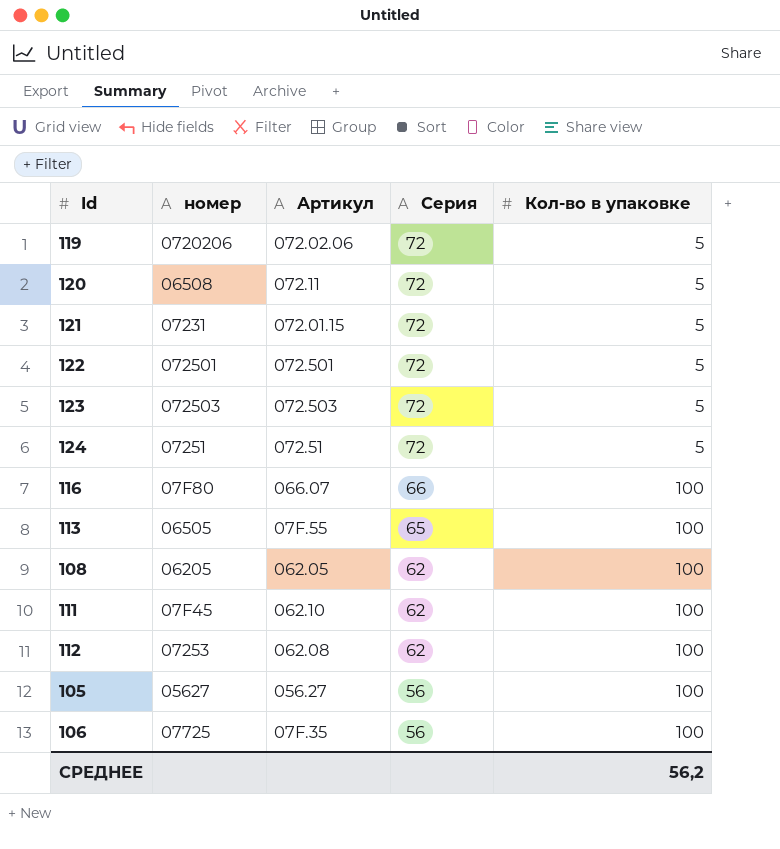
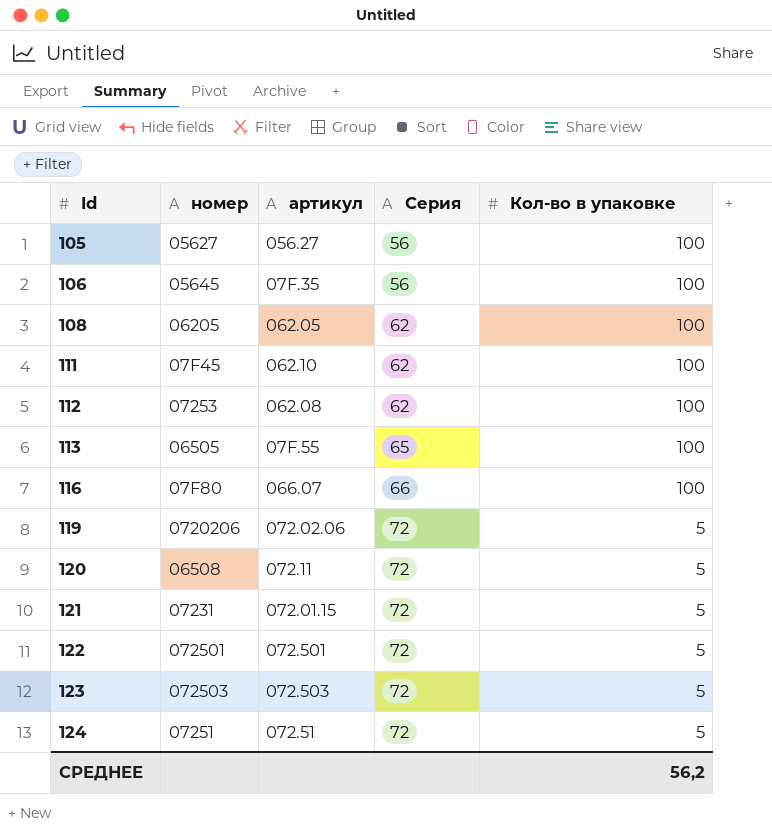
row order: Серия descending -> Id ascending
column name: Артикул -> артикул
106 | номер: 07725 -> 05645

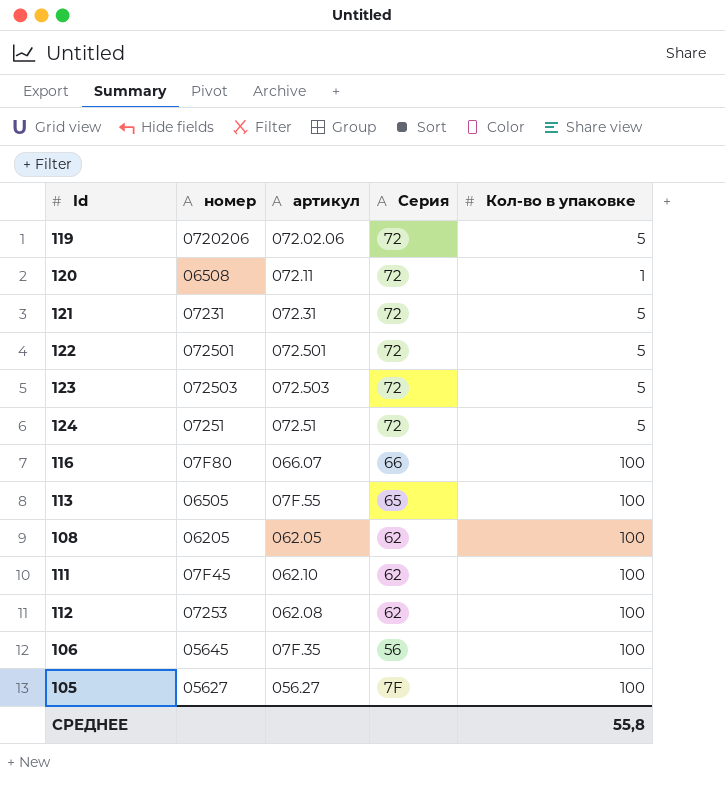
row order: Id ascending -> Серия descending
120 | Кол-во в упаковке: 5 -> 1
121 | артикул: 072.01.15 -> 072.31
105 | Серия: 56 -> 7F
СРЕДНЕЕ | Кол-во в упаковке: 56,2 -> 55,8

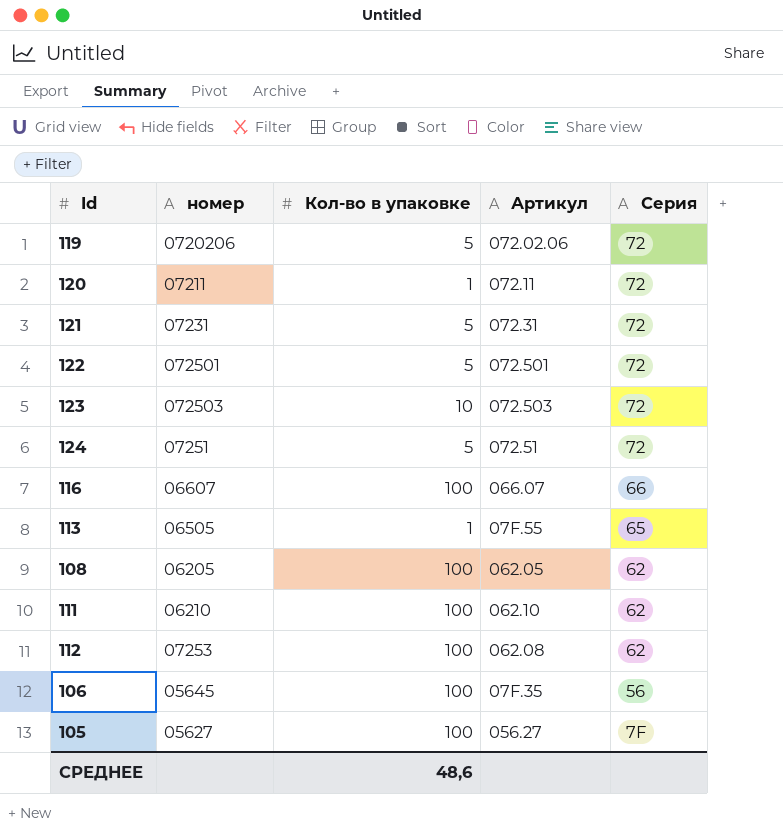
column Кол-во в упаковке | position: 5 -> 3
column name: артикул -> Артикул
120 | номер: 06508 -> 07211
123 | Кол-во в упаковке: 5 -> 10
116 | номер: 07F80 -> 06607
113 | Кол-во в упаковке: 100 -> 1
111 | номер: 07F45 -> 06210
СРЕДНЕЕ | Кол-во в упаковке: 55,8 -> 48,6

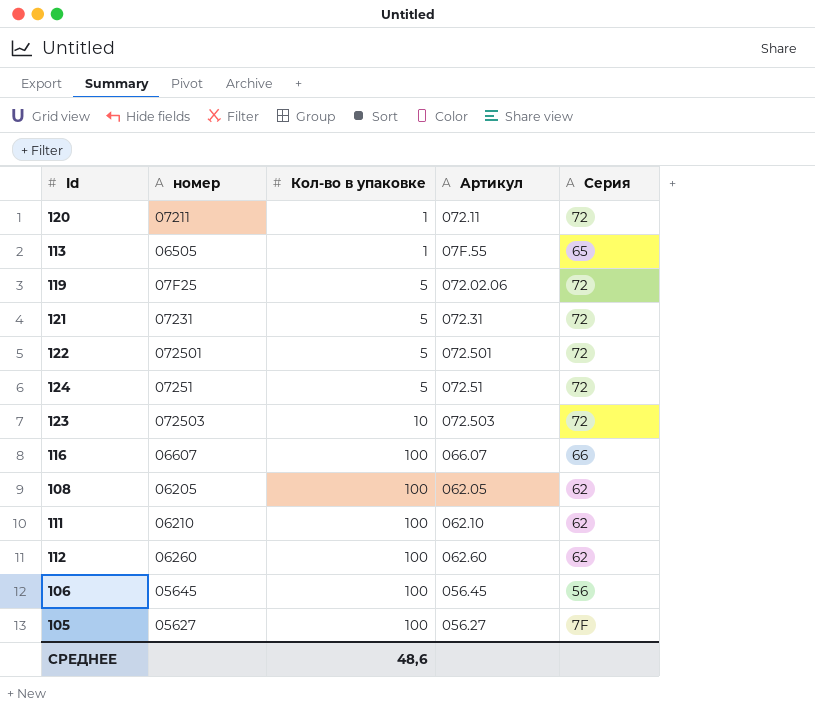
row order: Серия descending -> Кол-во в упаковке ascending
119 | номер: 0720206 -> 07F25
112 | номер: 07253 -> 06260
112 | Артикул: 062.08 -> 062.60
106 | Артикул: 07F.35 -> 056.45

